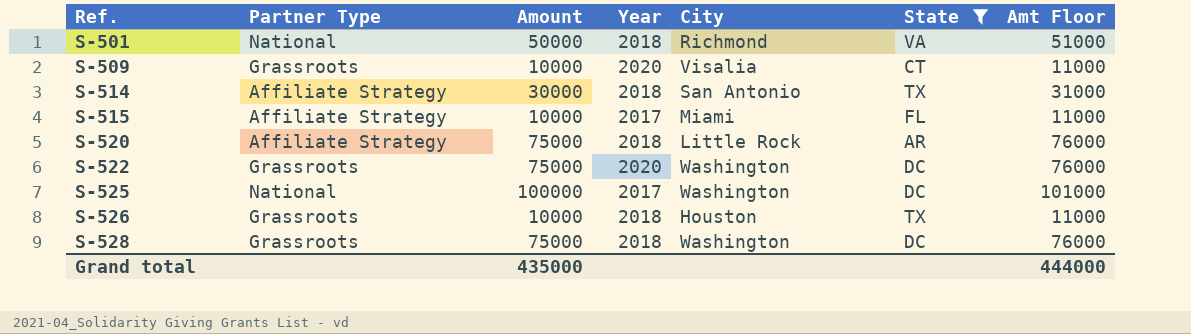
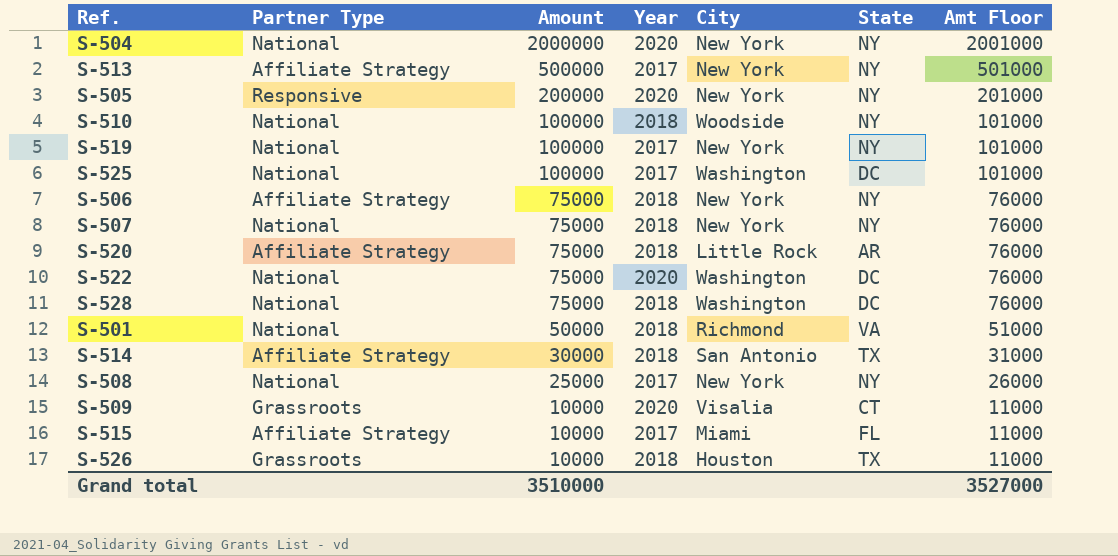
filter: State != NY -> none
row order: Ref. ascending -> Amount descending
S-522 | Partner Type: Grassroots -> National
S-528 | Partner Type: Grassroots -> National
Grand total | Amount: 435000 -> 3510000
Grand total | Amt Floor: 444000 -> 3527000

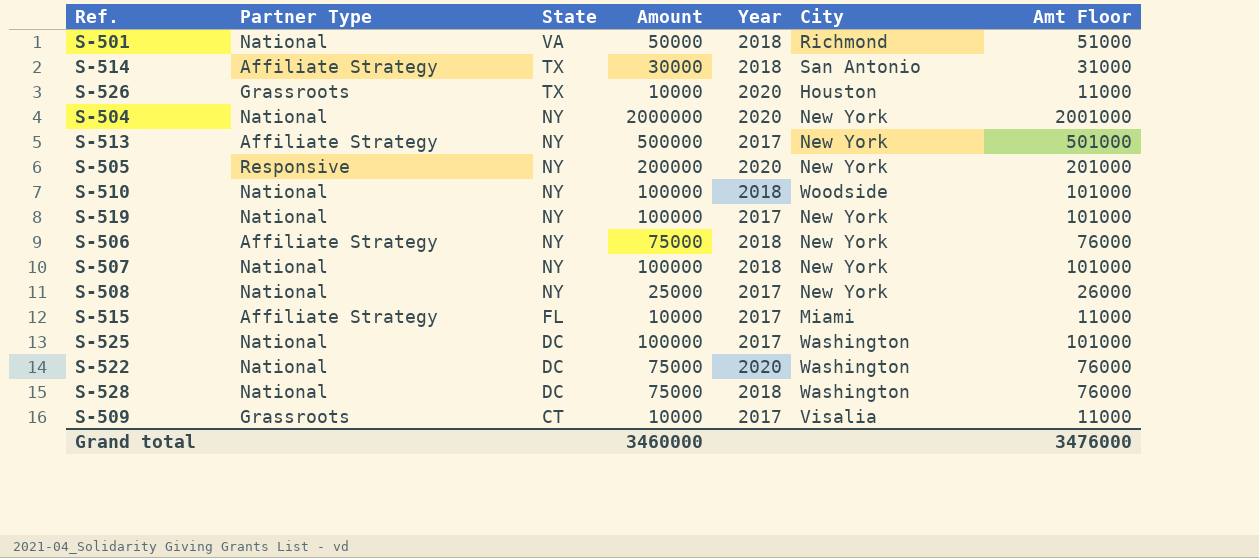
row order: Amount descending -> State descending
column State | position: 6 -> 3
row S-520: Affiliate Strategy | 75000 | 2018 | Little Rock | AR | 76000 -> none
S-526 | Year: 2018 -> 2020
S-507 | Amount: 75000 -> 100000
S-507 | Amt Floor: 76000 -> 101000
S-509 | Year: 2020 -> 2017
Grand total | Amount: 3510000 -> 3460000
Grand total | Amt Floor: 3527000 -> 3476000

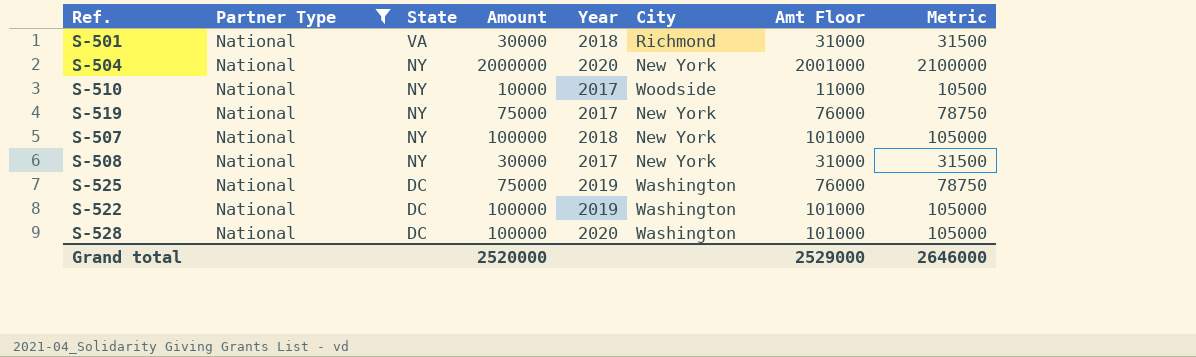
filter: none -> Partner Type = National
column Metric | formula: none -> [Amount] * 1.05
S-501 | Amount: 50000 -> 30000
S-501 | Amt Floor: 51000 -> 31000
S-510 | Amount: 100000 -> 10000
S-510 | Year: 2018 -> 2017
S-510 | Amt Floor: 101000 -> 11000
S-519 | Amount: 100000 -> 75000
S-519 | Amt Floor: 101000 -> 76000
S-508 | Amount: 25000 -> 30000
S-508 | Amt Floor: 26000 -> 31000
S-525 | Amount: 100000 -> 75000
S-525 | Year: 2017 -> 2019
S-525 | Amt Floor: 101000 -> 76000
S-522 | Amount: 75000 -> 100000
S-522 | Year: 2020 -> 2019
S-522 | Amt Floor: 76000 -> 101000
S-528 | Amount: 75000 -> 100000
S-528 | Year: 2018 -> 2020
S-528 | Amt Floor: 76000 -> 101000
Grand total | Amount: 3460000 -> 2520000
Grand total | Amt Floor: 3476000 -> 2529000

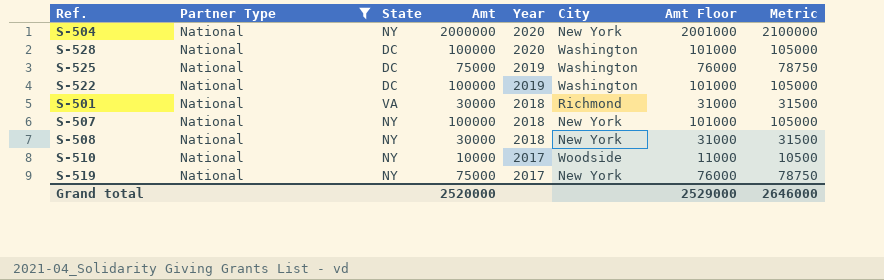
row order: State descending -> Year descending
column name: Amount -> Amt
S-508 | Year: 2017 -> 2018

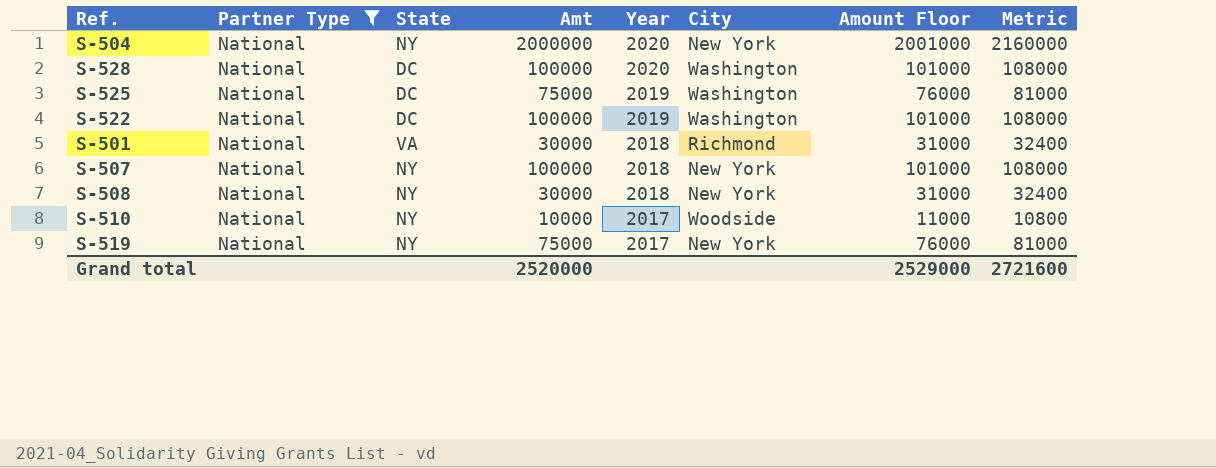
column name: Amt Floor -> Amount Floor
column Metric | formula: [Amt] * 1.05 -> [Amt] * 1.08
Grand total | Metric: 2646000 -> 2721600

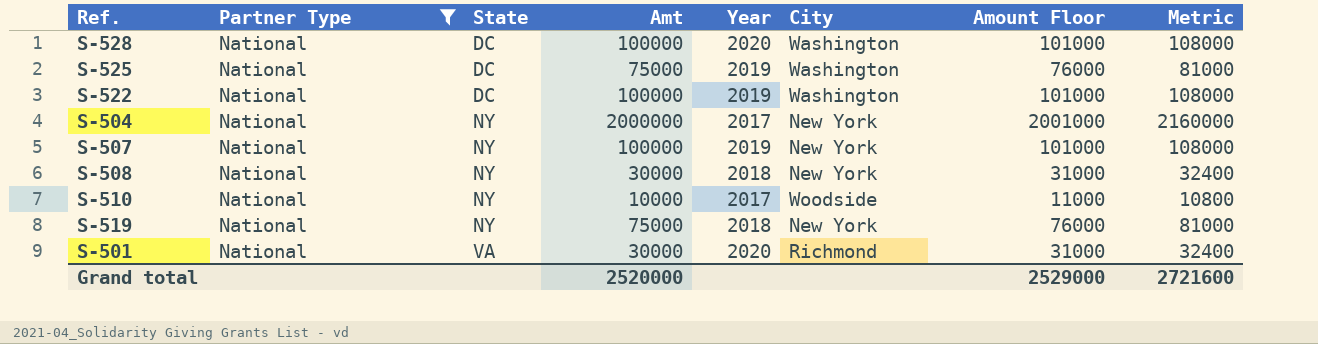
row order: Year descending -> State ascending
S-504 | Year: 2020 -> 2017
S-507 | Year: 2018 -> 2019
S-519 | Year: 2017 -> 2018
S-501 | Year: 2018 -> 2020

